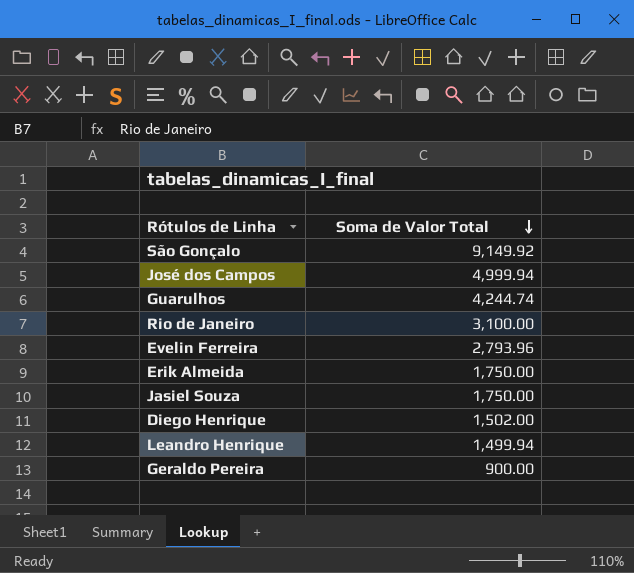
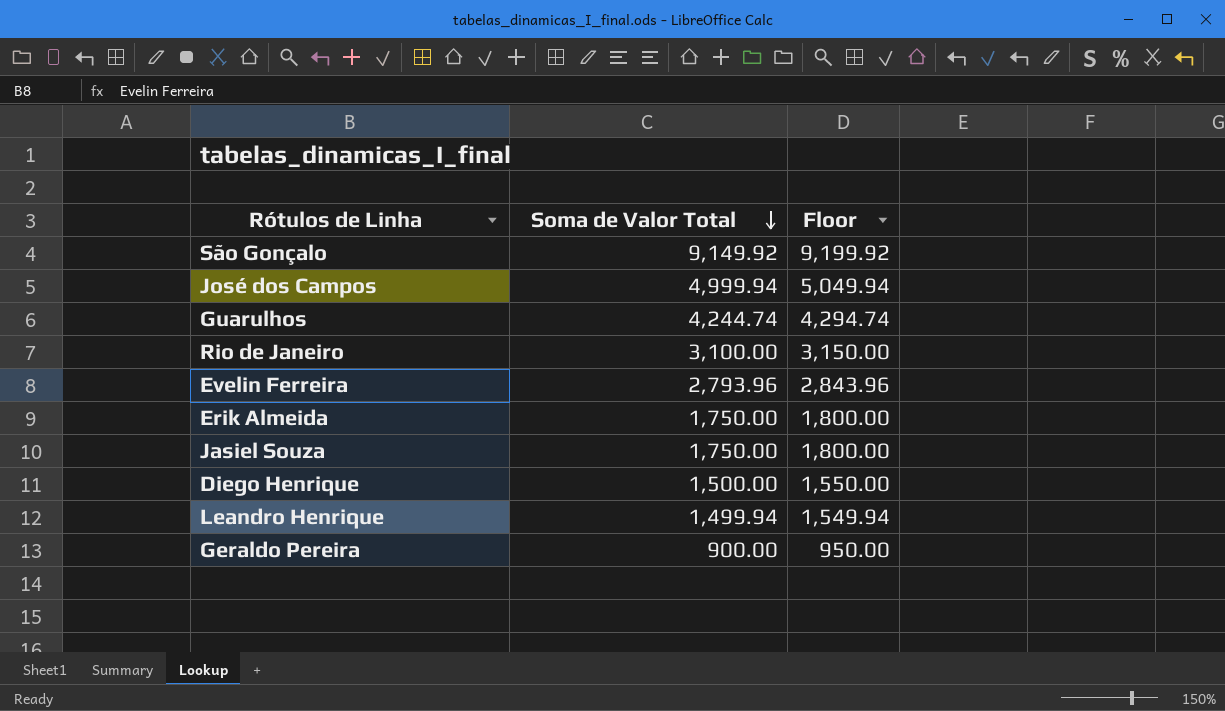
column Floor | formula: none -> [Soma de Valor Total] + 50
Diego Henrique | Soma de Valor Total: 1,502.00 -> 1,500.00

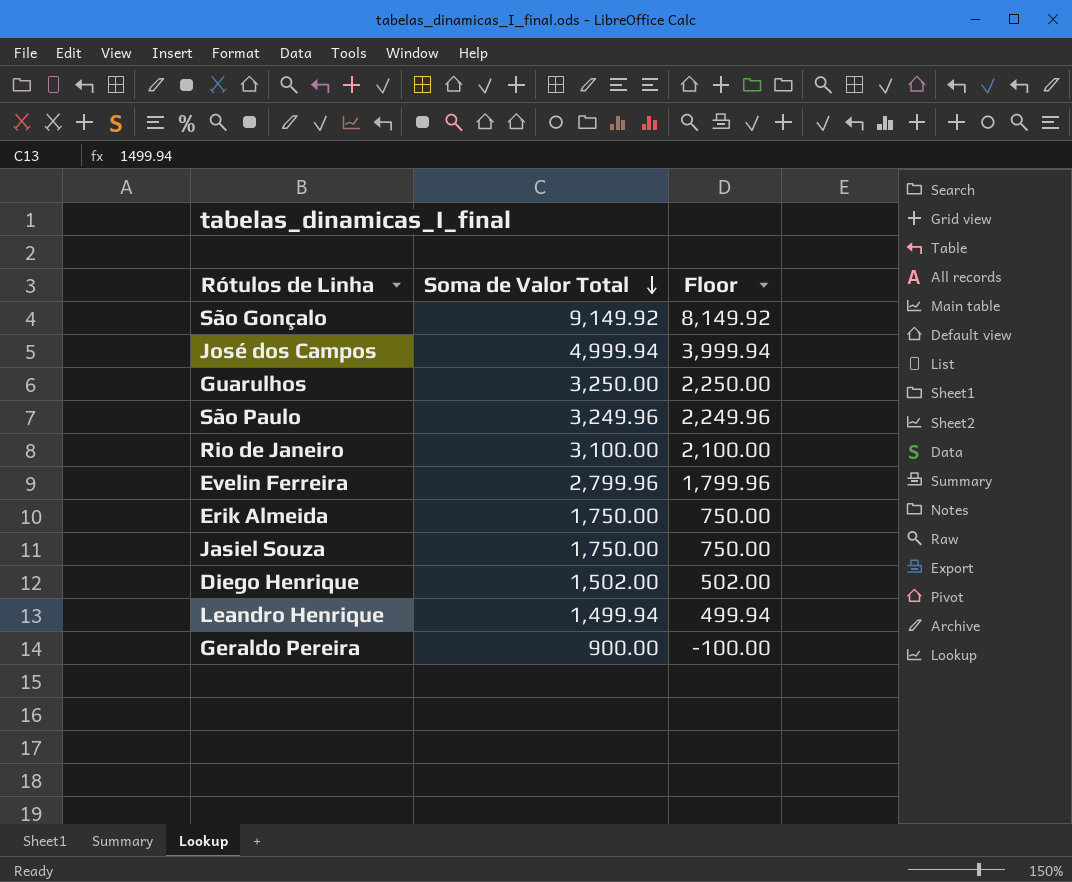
column Floor | formula: [Soma de Valor Total] + 50 -> [Soma de Valor Total] - 1000
Guarulhos | Soma de Valor Total: 4,244.74 -> 3,250.00
row São Paulo: none -> 3,249.96 | 2,249.96
Evelin Ferreira | Soma de Valor Total: 2,793.96 -> 2,799.96
Diego Henrique | Soma de Valor Total: 1,500.00 -> 1,502.00

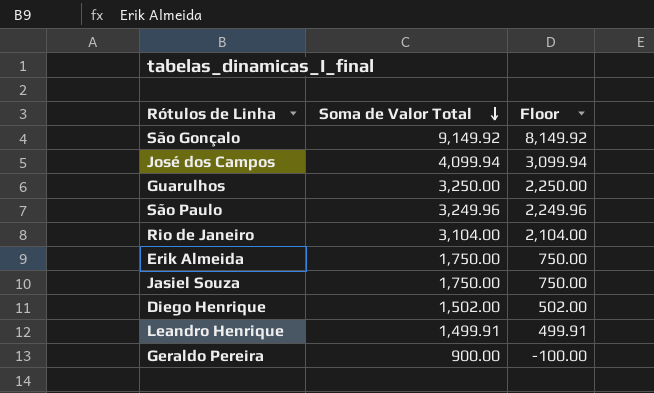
row Evelin Ferreira: 2,799.96 | 1,799.96 -> none
José dos Campos | Soma de Valor Total: 4,999.94 -> 4,099.94
José dos Campos | Floor: 3,999.94 -> 3,099.94
Rio de Janeiro | Soma de Valor Total: 3,100.00 -> 3,104.00
Rio de Janeiro | Floor: 2,100.00 -> 2,104.00
Leandro Henrique | Soma de Valor Total: 1,499.94 -> 1,499.91
Leandro Henrique | Floor: 499.94 -> 499.91

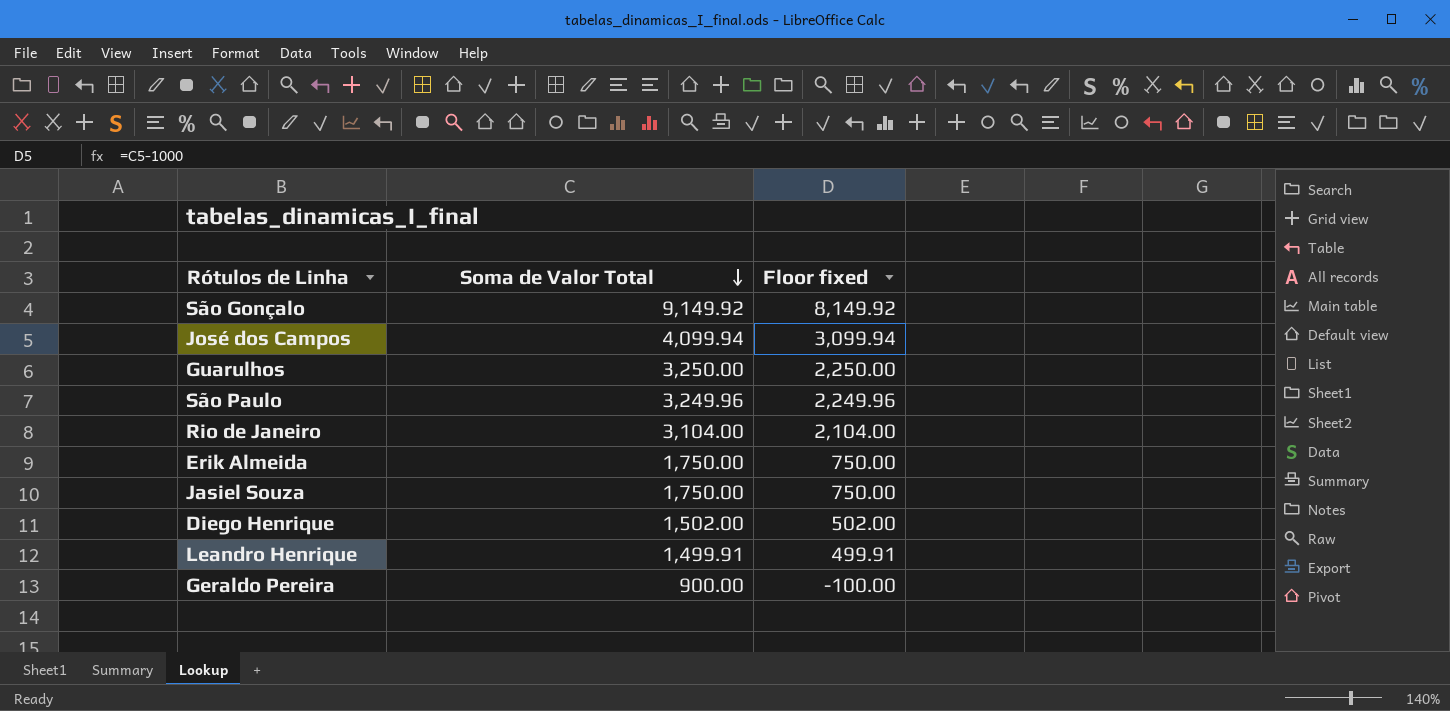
column name: Floor -> Floor fixed

